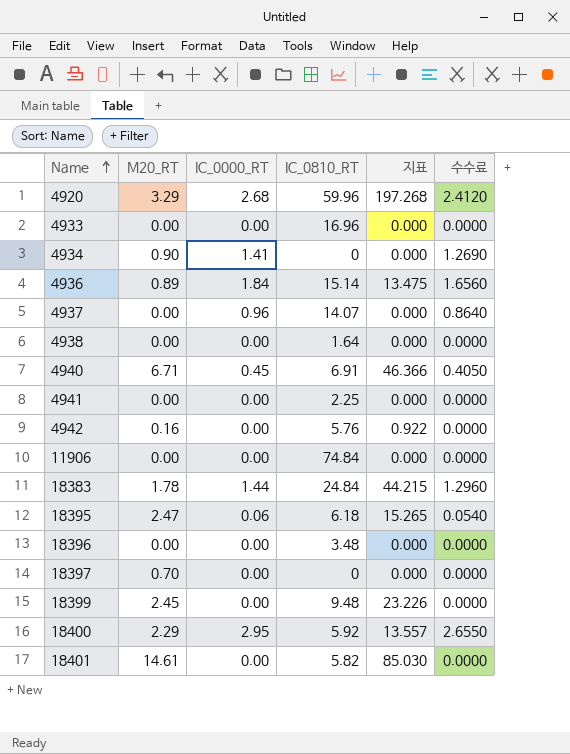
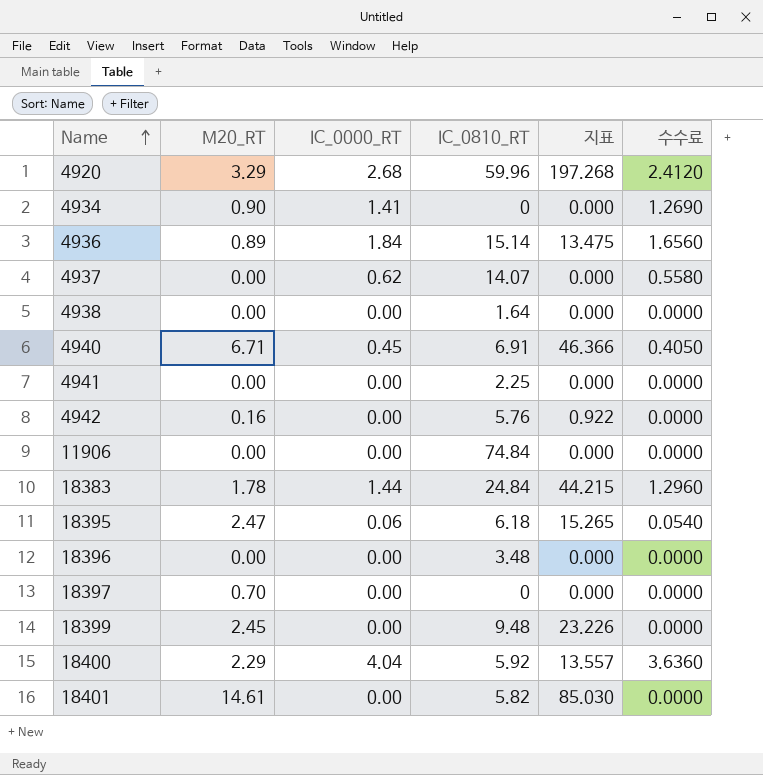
row 4933: 0.00 | 0.00 | 16.96 | 0.000 | 0.0000 -> none
4937 | IC_0000_RT: 0.96 -> 0.62
4937 | 수수료: 0.8640 -> 0.5580
18400 | IC_0000_RT: 2.95 -> 4.04
18400 | 수수료: 2.6550 -> 3.6360

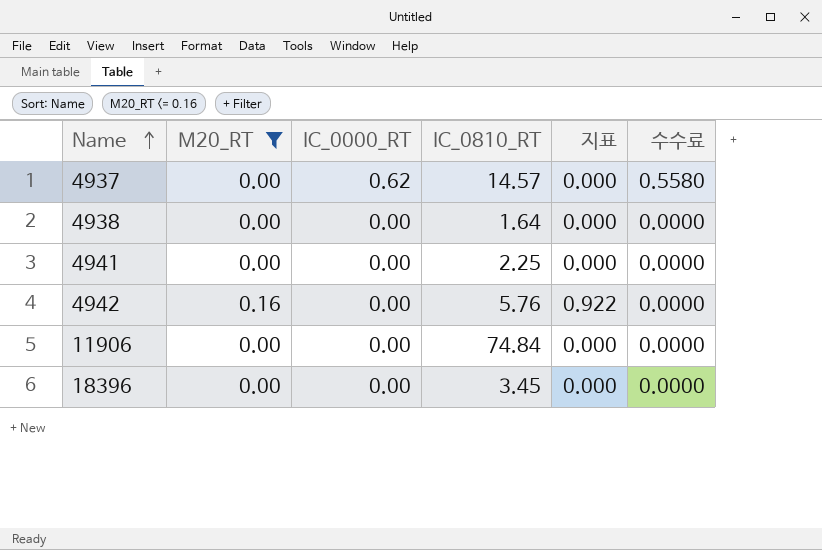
filter: none -> M20_RT <= 0.16
4937 | IC_0810_RT: 14.07 -> 14.57
18396 | IC_0810_RT: 3.48 -> 3.45

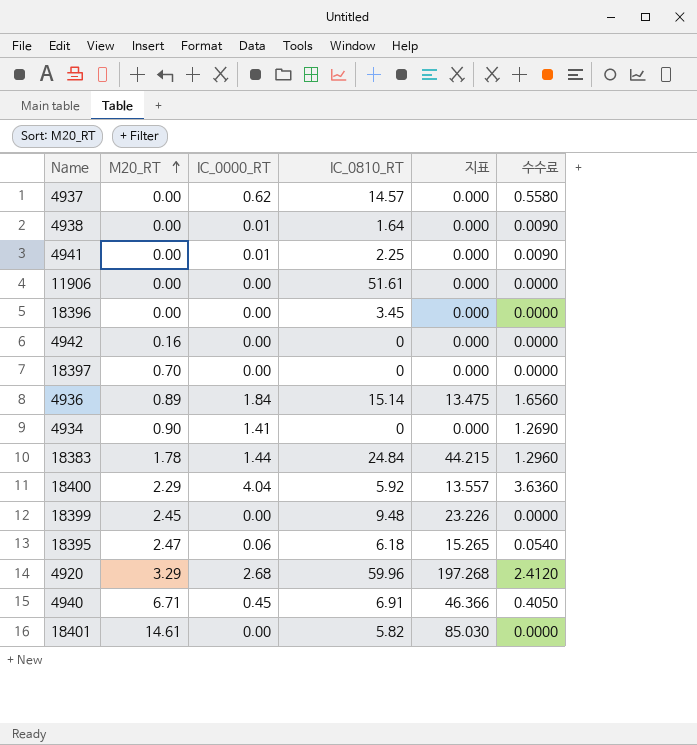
filter: M20_RT <= 0.16 -> none
row order: Name ascending -> M20_RT ascending
4938 | IC_0000_RT: 0.00 -> 0.01
4938 | 수수료: 0.0000 -> 0.0090
4941 | IC_0000_RT: 0.00 -> 0.01
4941 | 수수료: 0.0000 -> 0.0090
11906 | IC_0810_RT: 74.84 -> 51.61
4942 | IC_0810_RT: 5.76 -> 0
4942 | 지표: 0.922 -> 0.000

